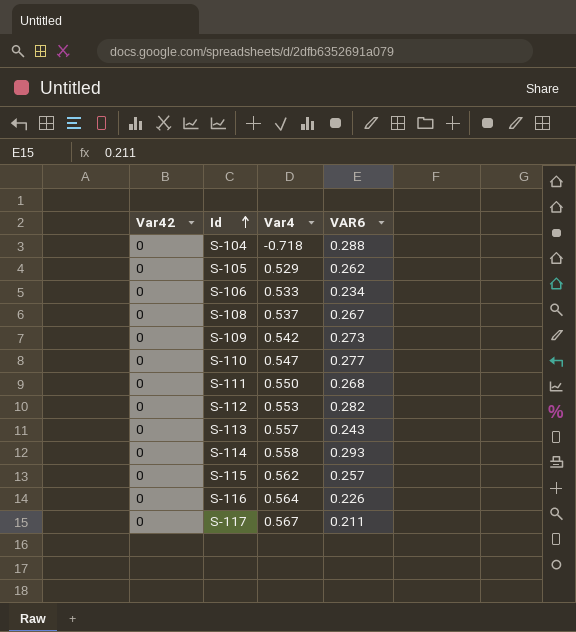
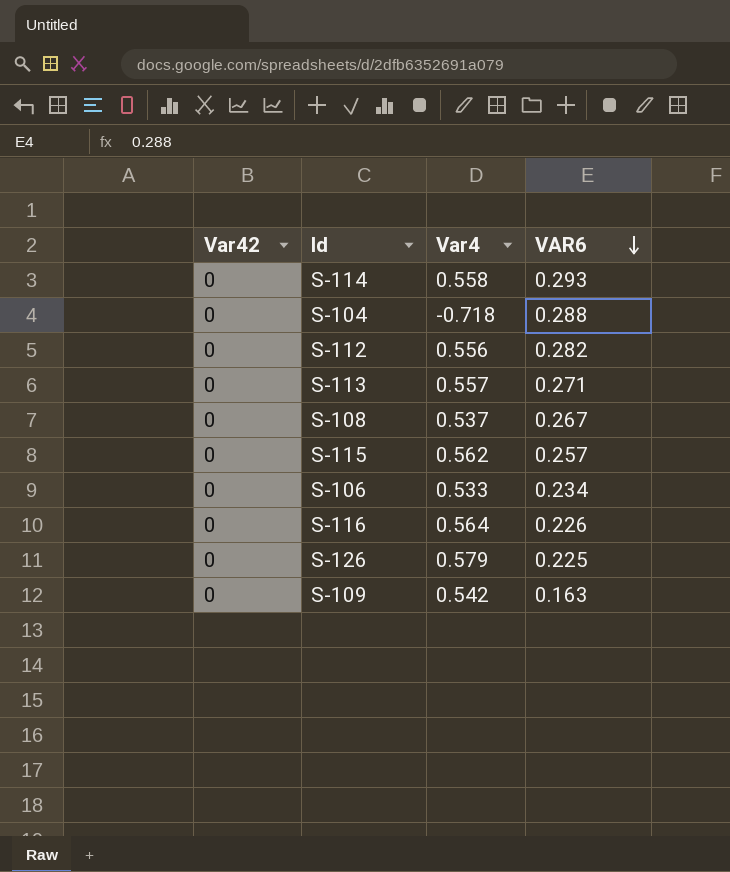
row order: Id ascending -> VAR6 descending
row S-105: 0 | 0.529 | 0.262 -> none
row S-110: 0 | 0.547 | 0.277 -> none
row S-111: 0 | 0.550 | 0.268 -> none
row S-117: 0 | 0.567 | 0.211 -> none
S-112 | Var4: 0.553 -> 0.556
S-113 | VAR6: 0.243 -> 0.271
row S-126: none -> 0 | 0.579 | 0.225
S-109 | VAR6: 0.273 -> 0.163

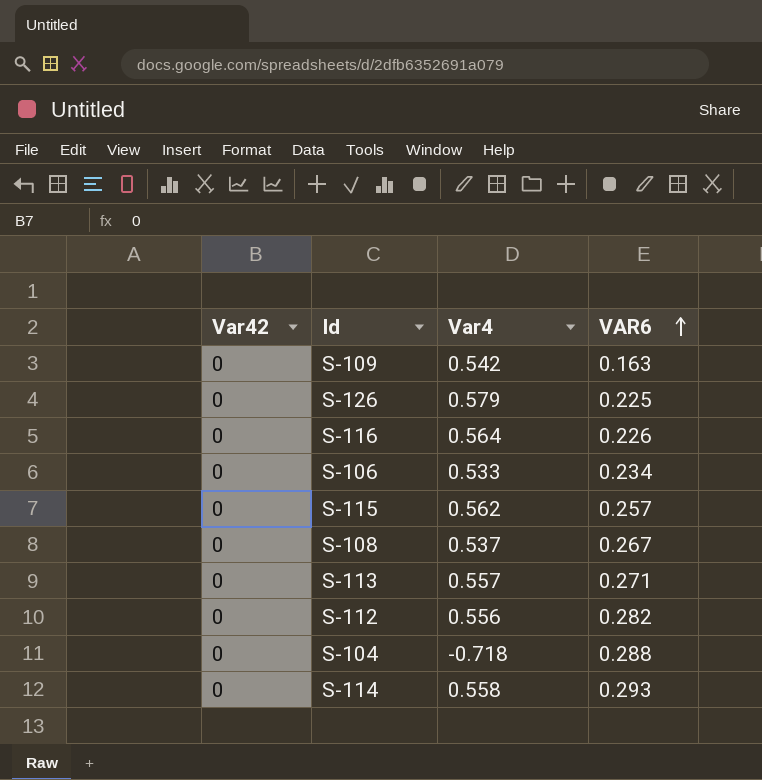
row order: VAR6 descending -> VAR6 ascending

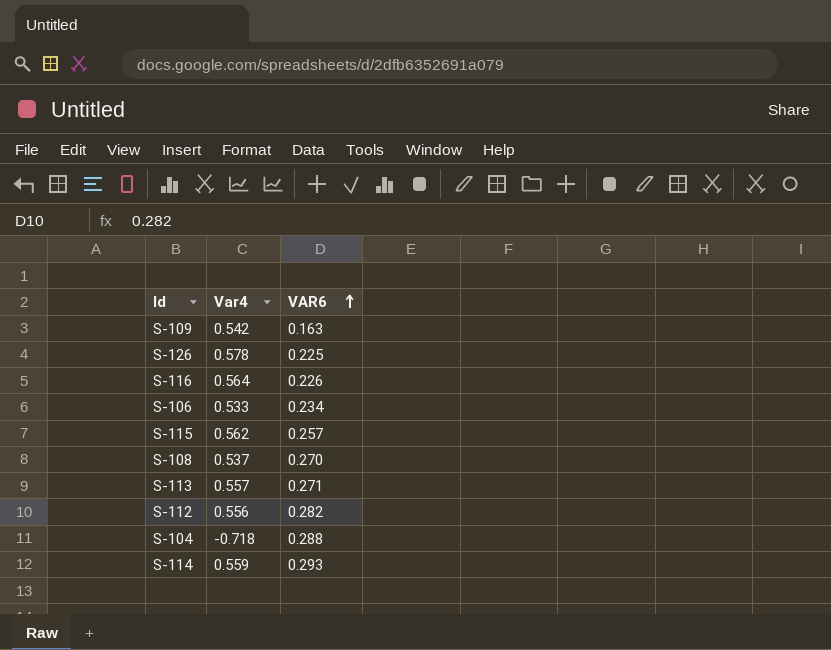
column Var42 | position: 1 -> none
S-126 | Var4: 0.579 -> 0.578
S-108 | VAR6: 0.267 -> 0.270
S-114 | Var4: 0.558 -> 0.559

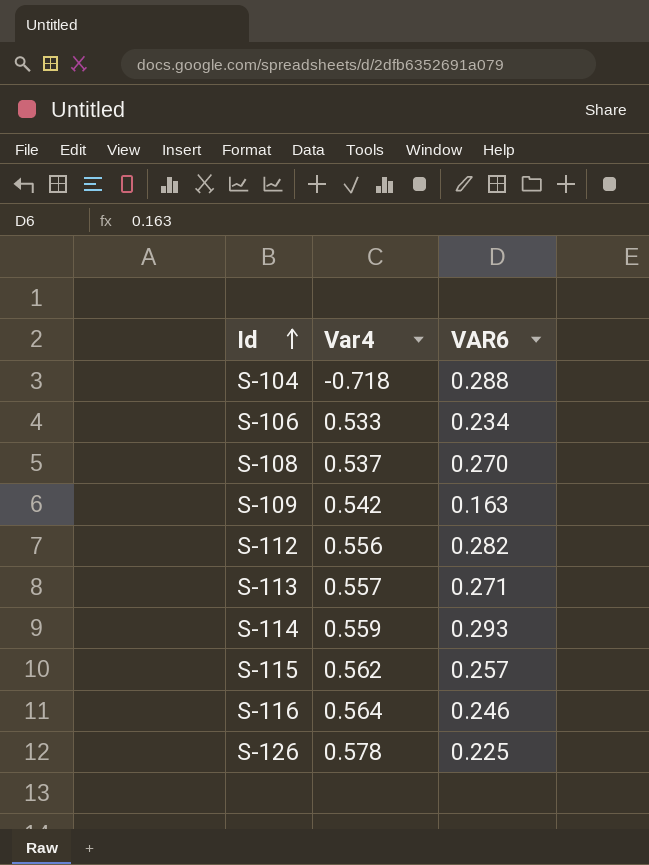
row order: VAR6 ascending -> Id ascending
S-116 | VAR6: 0.226 -> 0.246

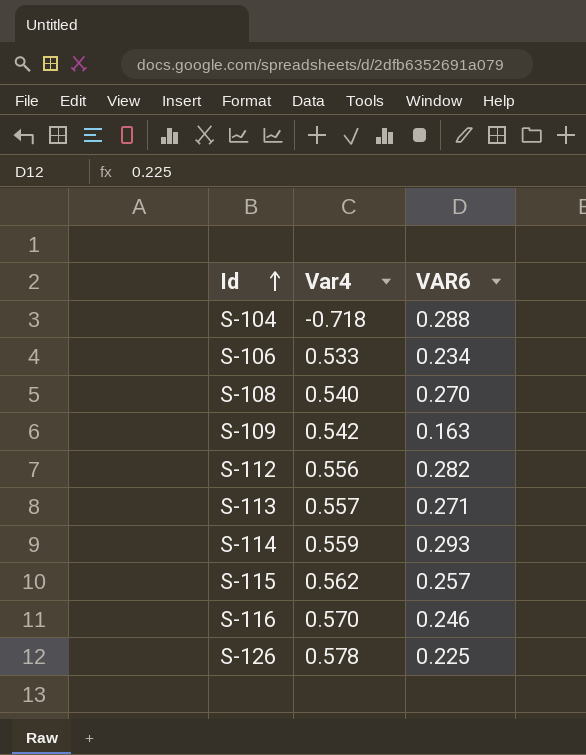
S-108 | Var4: 0.537 -> 0.540
S-116 | Var4: 0.564 -> 0.570

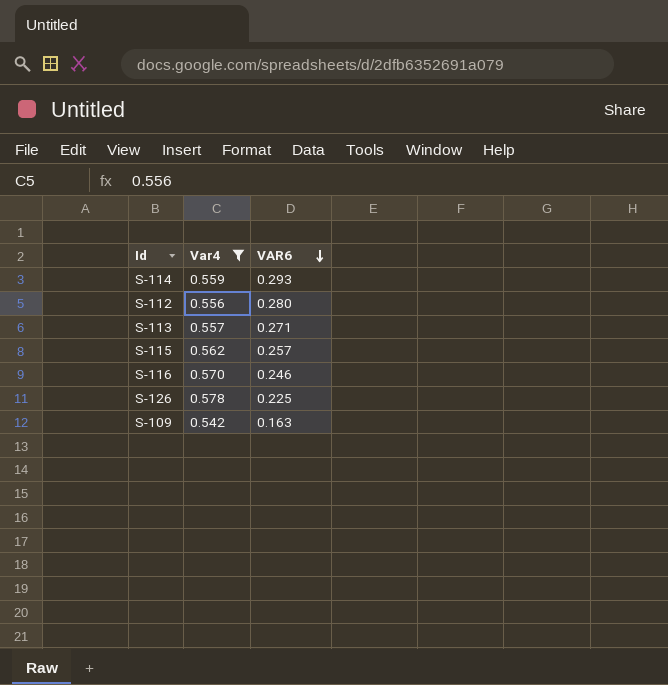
filter: none -> Var4 >= 0.542
row order: Id ascending -> VAR6 descending
S-112 | VAR6: 0.282 -> 0.280

